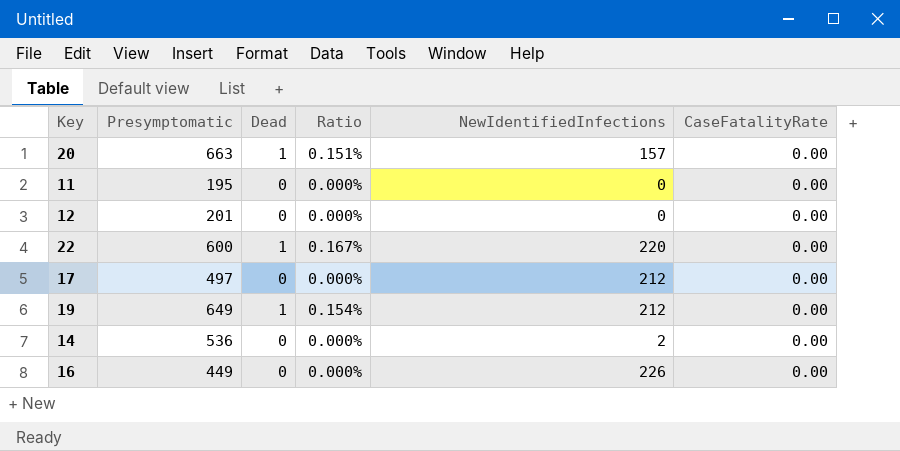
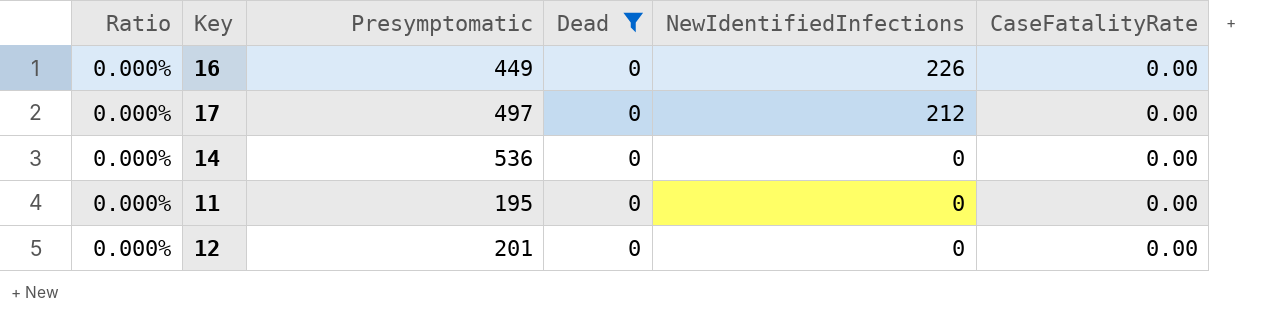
filter: none -> Dead = 0
row order: none -> NewIdentifiedInfections descending
column Ratio | position: 4 -> 1
14 | NewIdentifiedInfections: 2 -> 0

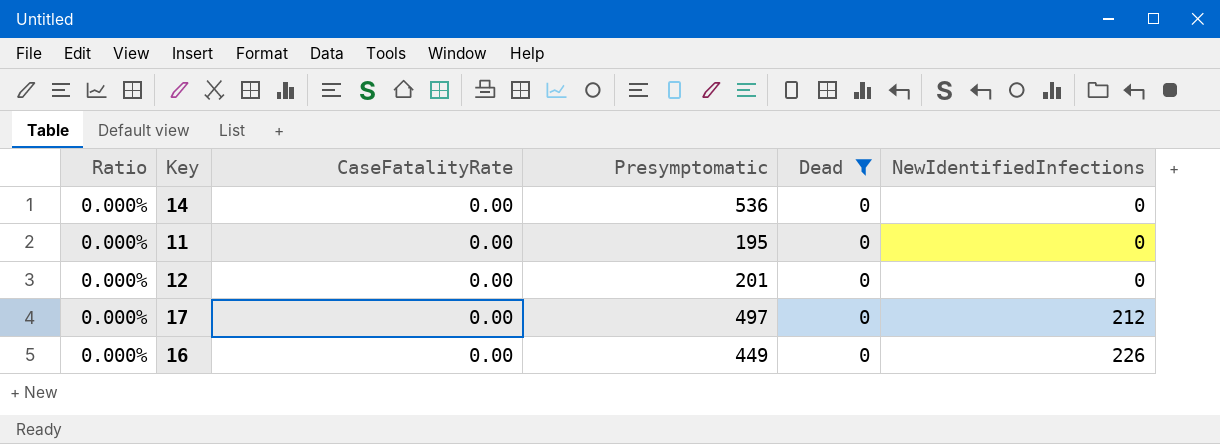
row order: NewIdentifiedInfections descending -> NewIdentifiedInfections ascending
column CaseFatalityRate | position: 6 -> 3

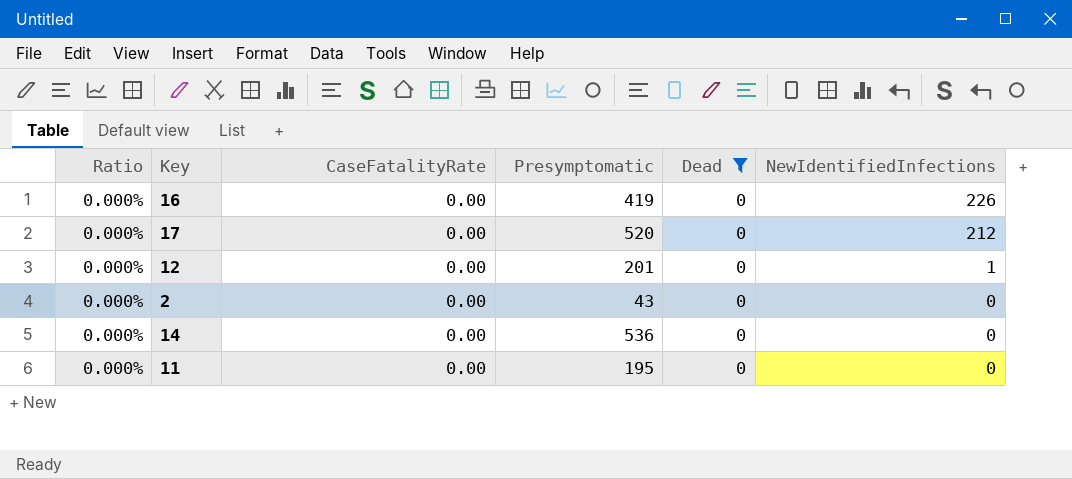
row order: NewIdentifiedInfections ascending -> NewIdentifiedInfections descending
16 | Presymptomatic: 449 -> 419
17 | Presymptomatic: 497 -> 520
12 | NewIdentifiedInfections: 0 -> 1
row 2: none -> 0.000% | 0.00 | 43 | 0 | 0

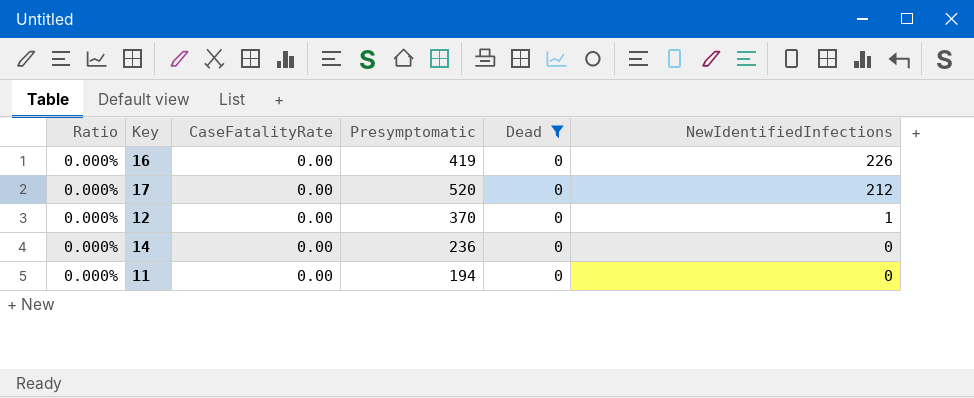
row 2: 0.000% | 0.00 | 43 | 0 | 0 -> none
12 | Presymptomatic: 201 -> 370
14 | Presymptomatic: 536 -> 236
11 | Presymptomatic: 195 -> 194

